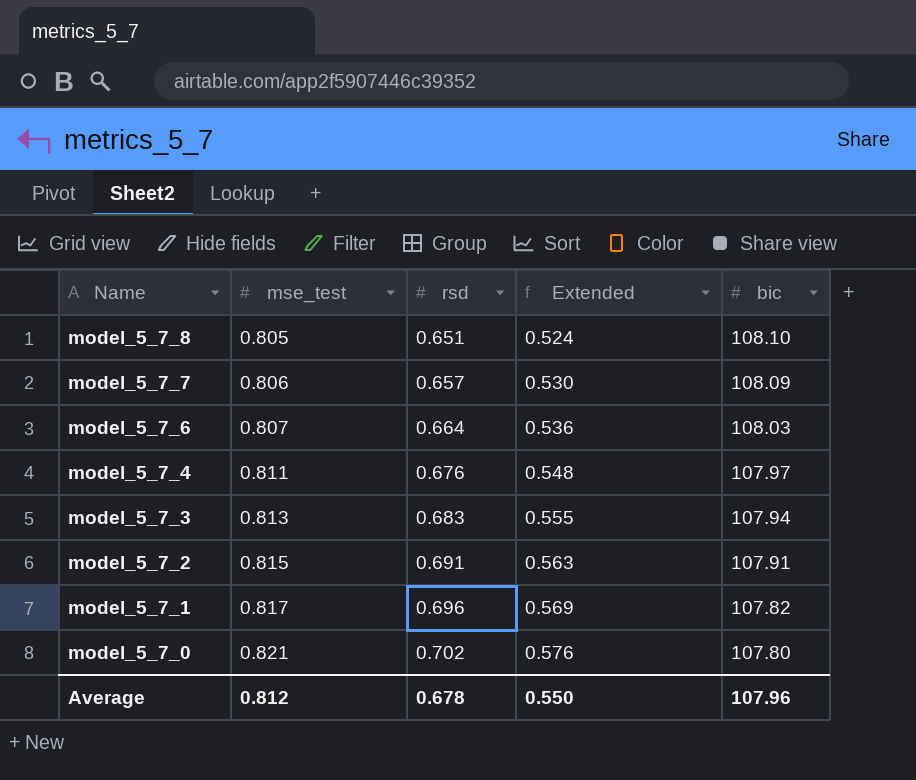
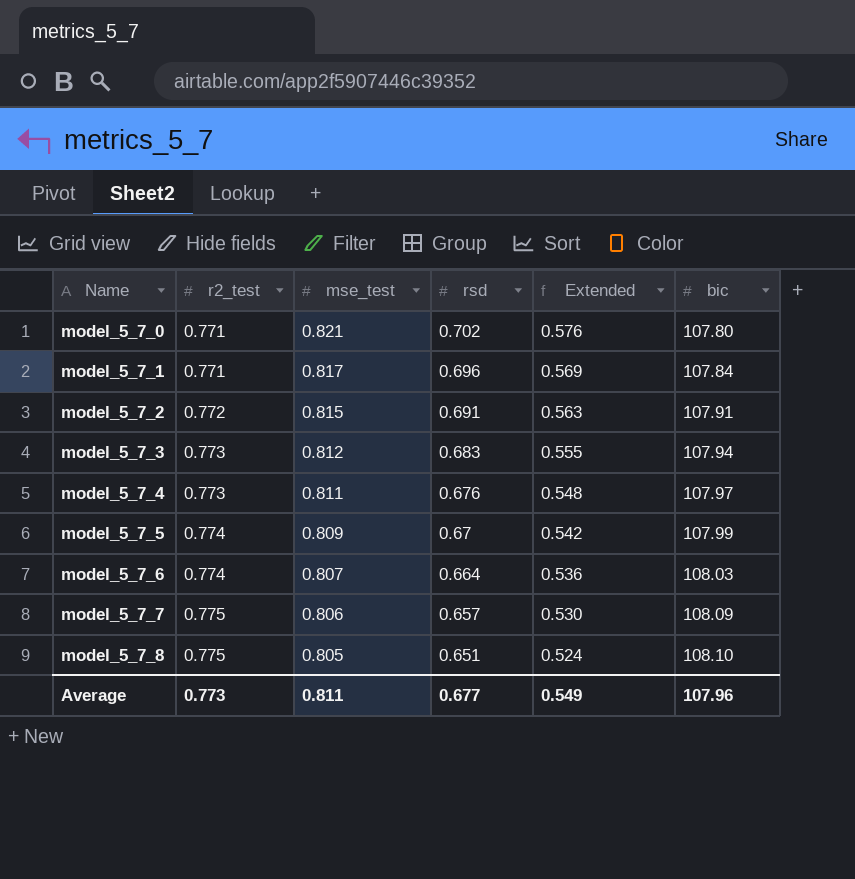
row order: Name descending -> Name ascending
column r2_test | position: none -> 2
model_5_7_1 | bic: 107.82 -> 107.84
model_5_7_3 | mse_test: 0.813 -> 0.812
row model_5_7_5: none -> 0.774 | 0.809 | 0.67 | 0.542 | 107.99
Average | mse_test: 0.812 -> 0.811
Average | rsd: 0.678 -> 0.677
Average | Extended: 0.550 -> 0.549

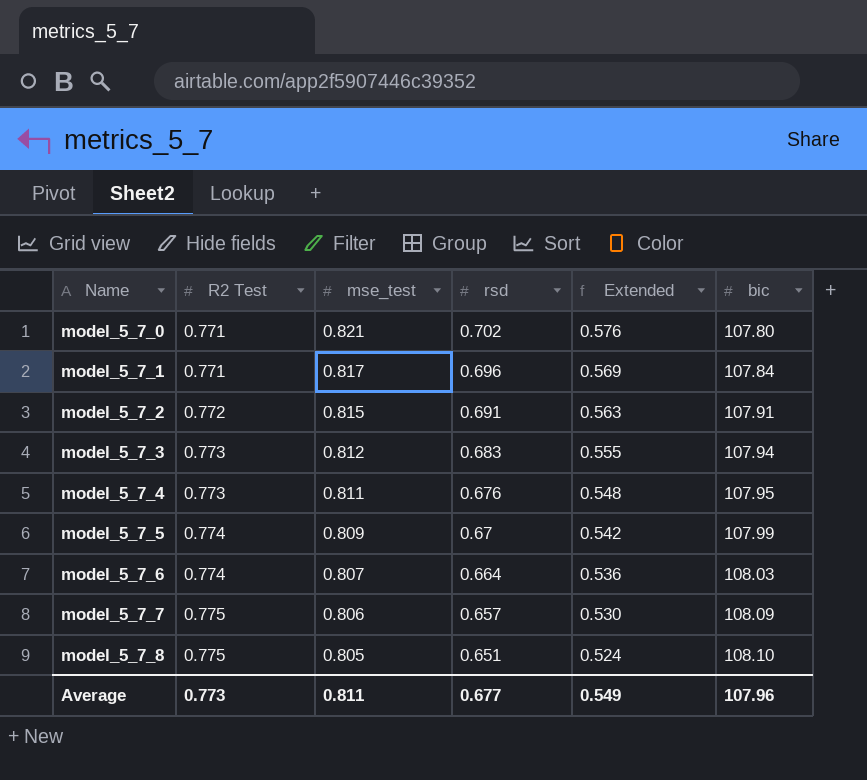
column name: r2_test -> R2 Test
model_5_7_4 | bic: 107.97 -> 107.95

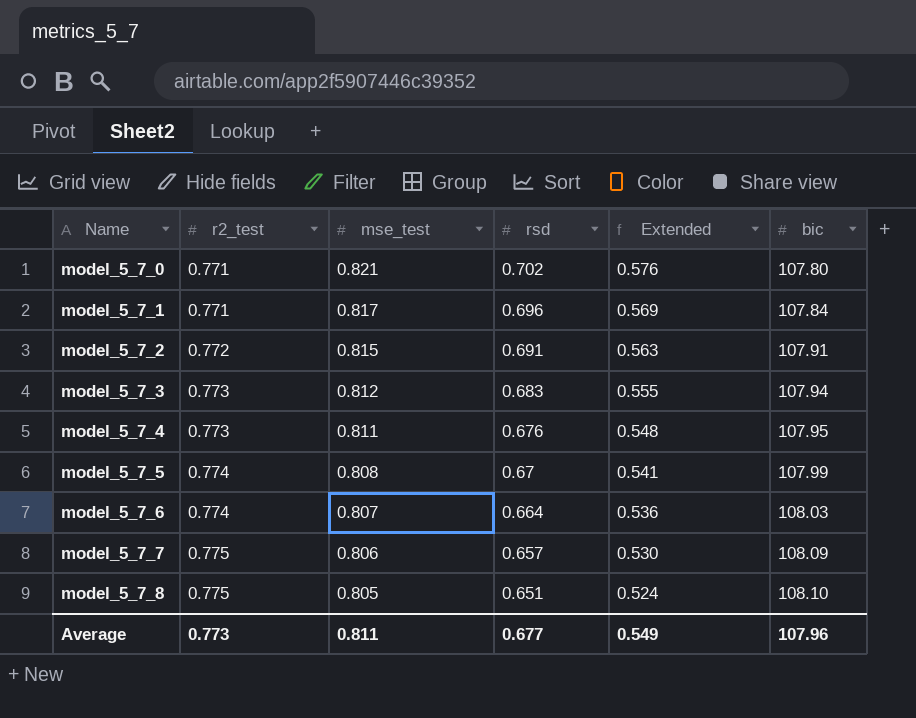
column name: R2 Test -> r2_test
model_5_7_5 | mse_test: 0.809 -> 0.808
model_5_7_5 | Extended: 0.542 -> 0.541

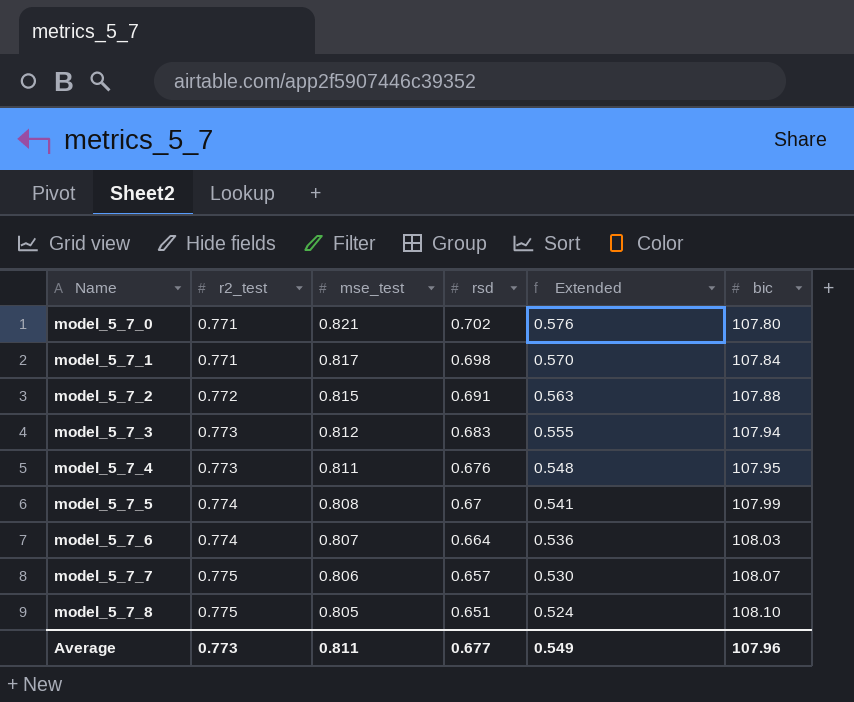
model_5_7_1 | rsd: 0.696 -> 0.698
model_5_7_1 | Extended: 0.569 -> 0.570
model_5_7_2 | bic: 107.91 -> 107.88
model_5_7_7 | bic: 108.09 -> 108.07

